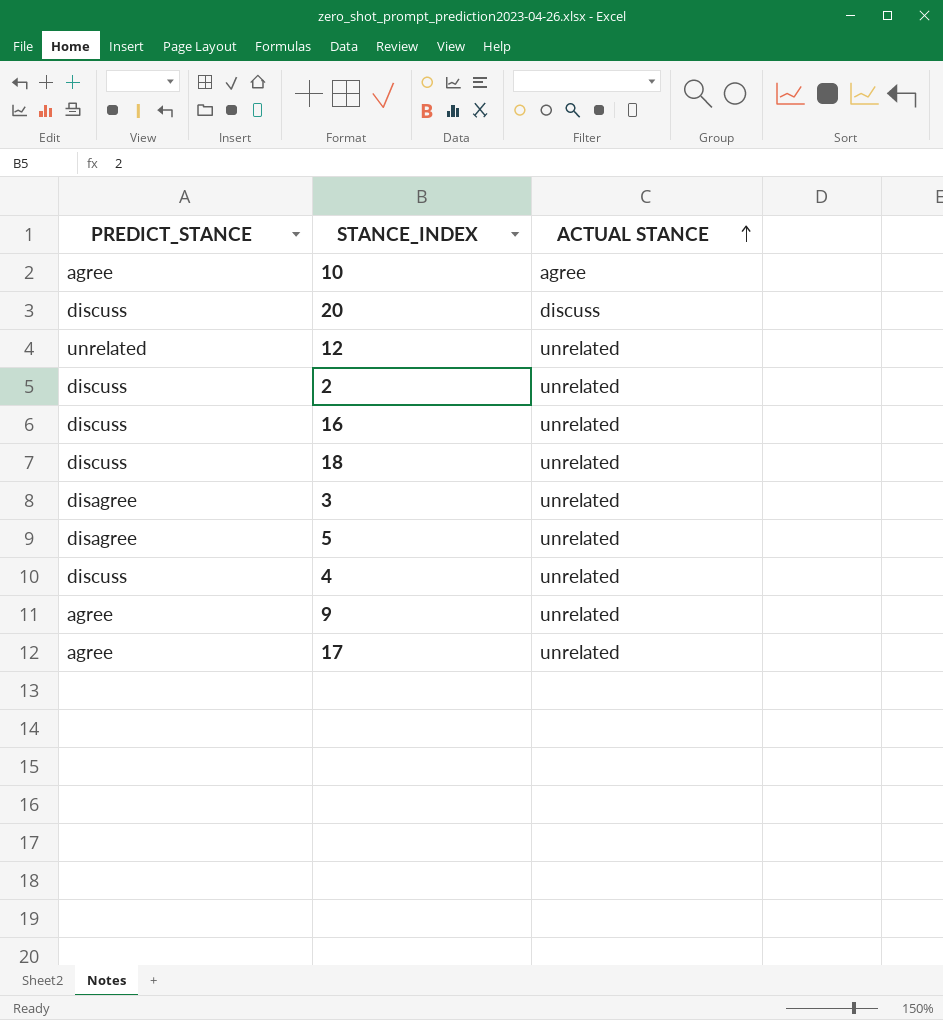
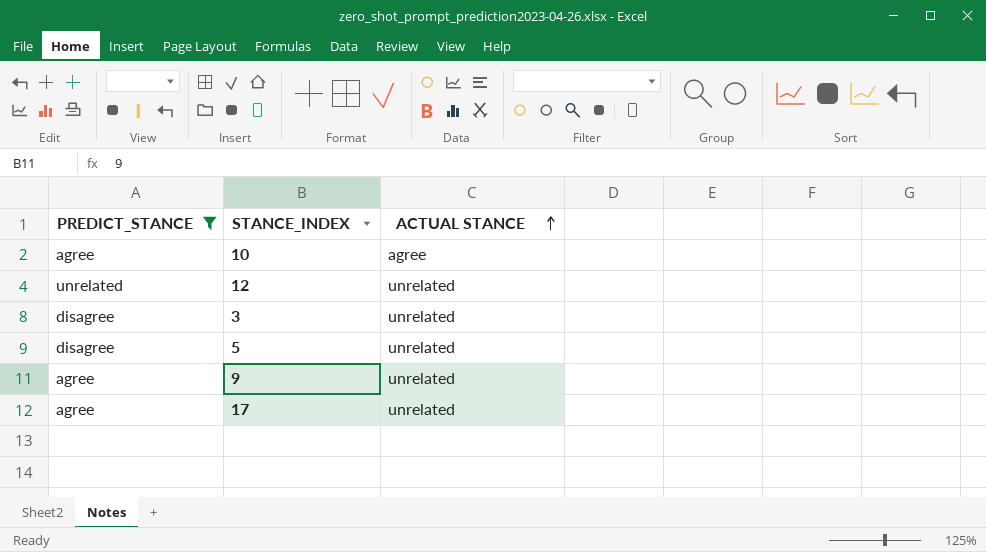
filter: none -> PREDICT_STANCE != discuss

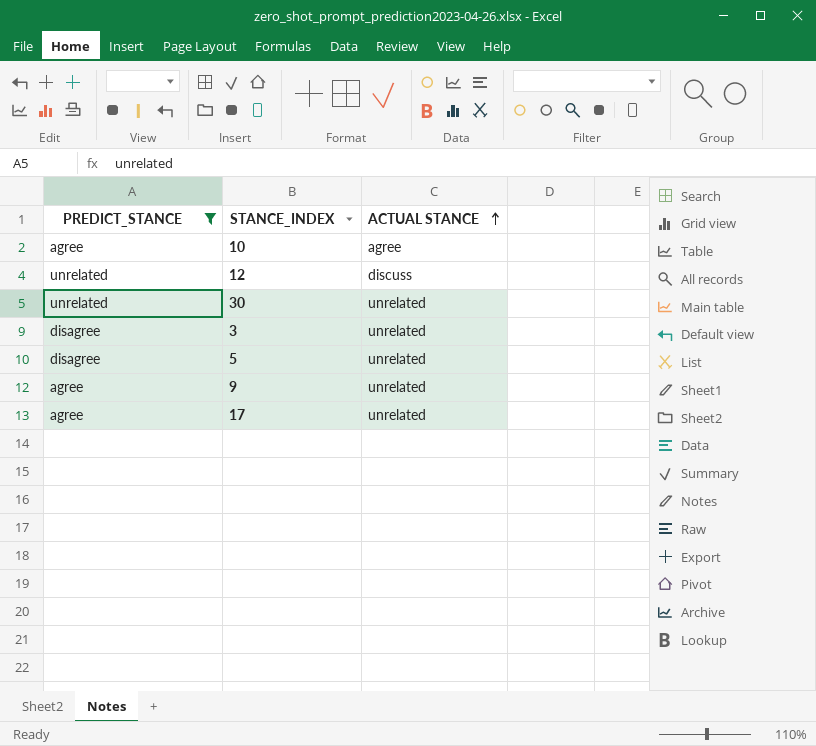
12 | ACTUAL STANCE: unrelated -> discuss
row 30: none -> unrelated | unrelated

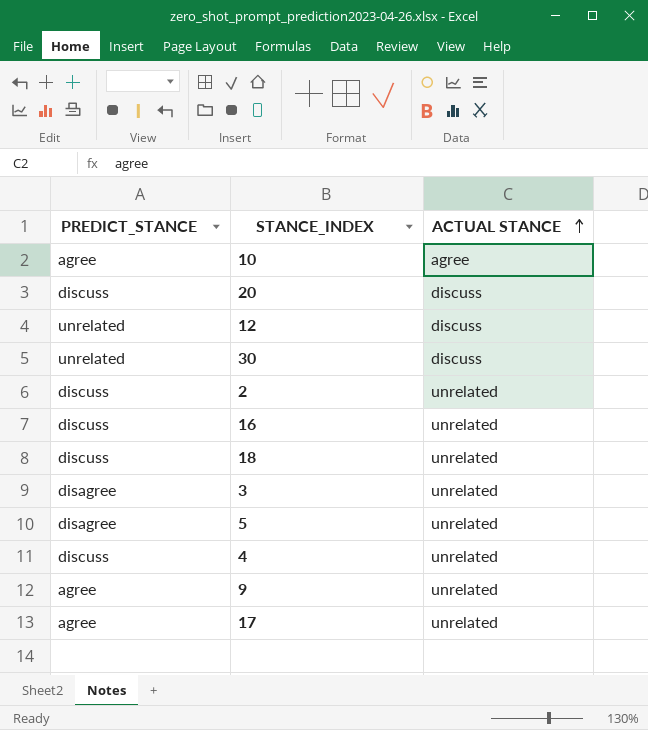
filter: PREDICT_STANCE != discuss -> none
30 | ACTUAL STANCE: unrelated -> discuss

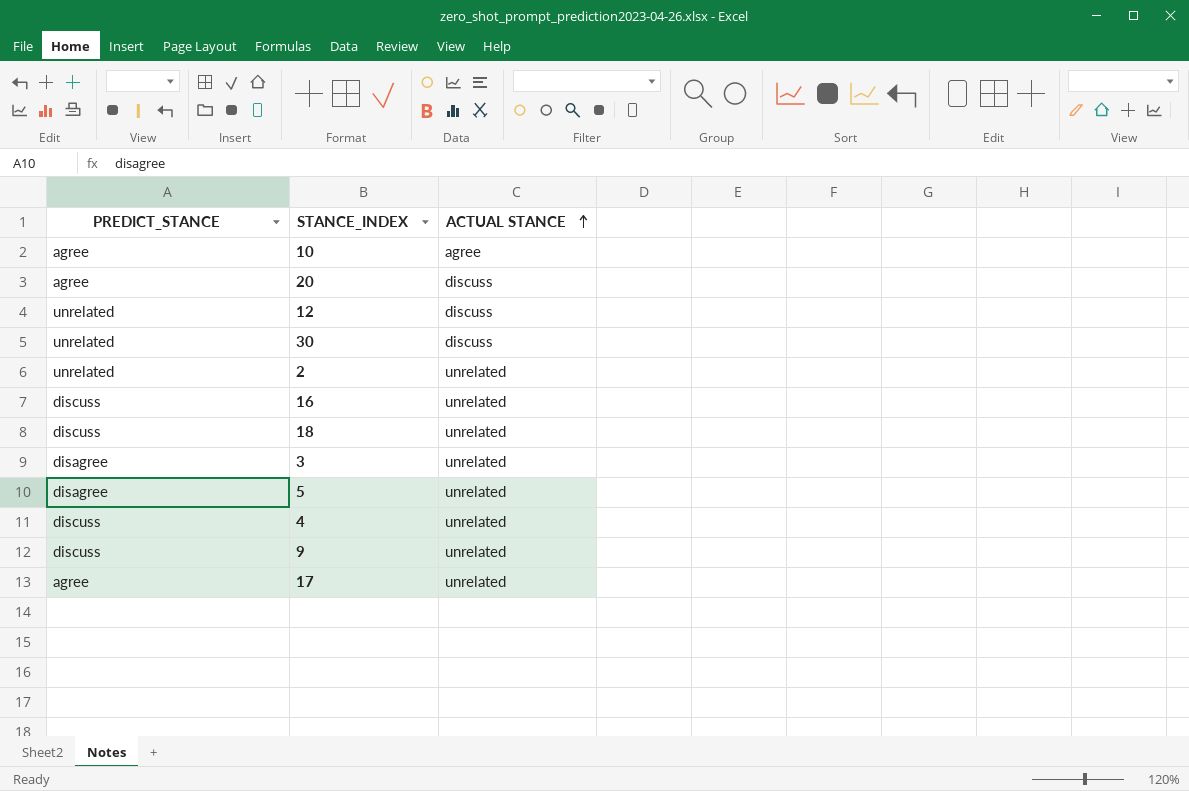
20 | PREDICT_STANCE: discuss -> agree
2 | PREDICT_STANCE: discuss -> unrelated
9 | PREDICT_STANCE: agree -> discuss

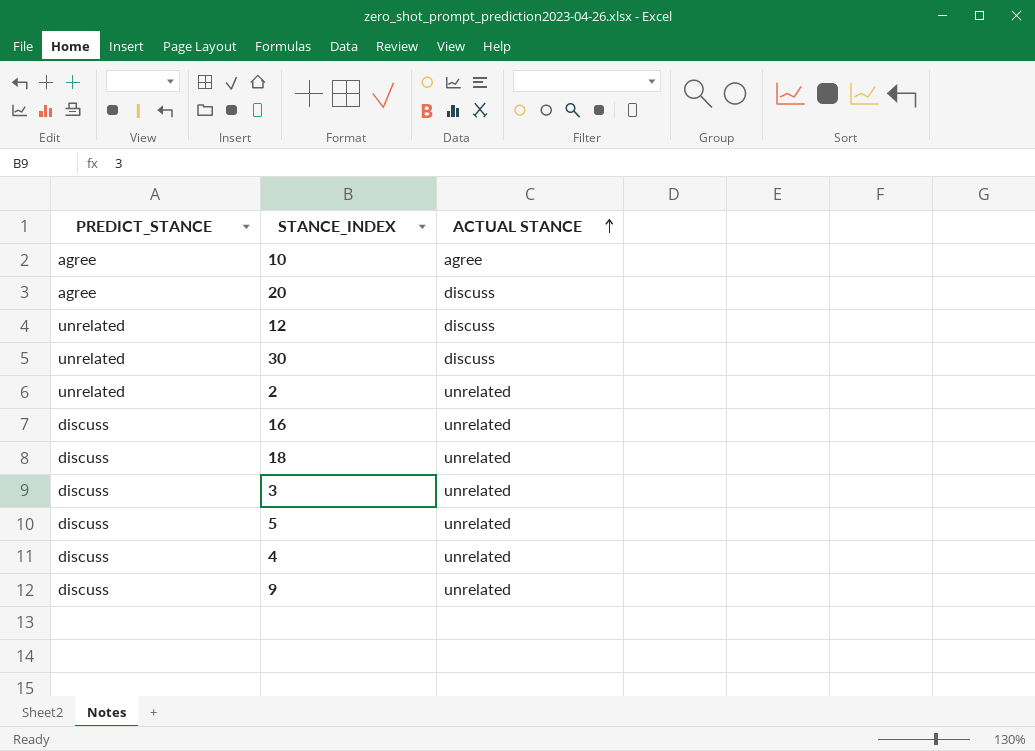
row 17: agree | unrelated -> none
3 | PREDICT_STANCE: disagree -> discuss
5 | PREDICT_STANCE: disagree -> discuss

